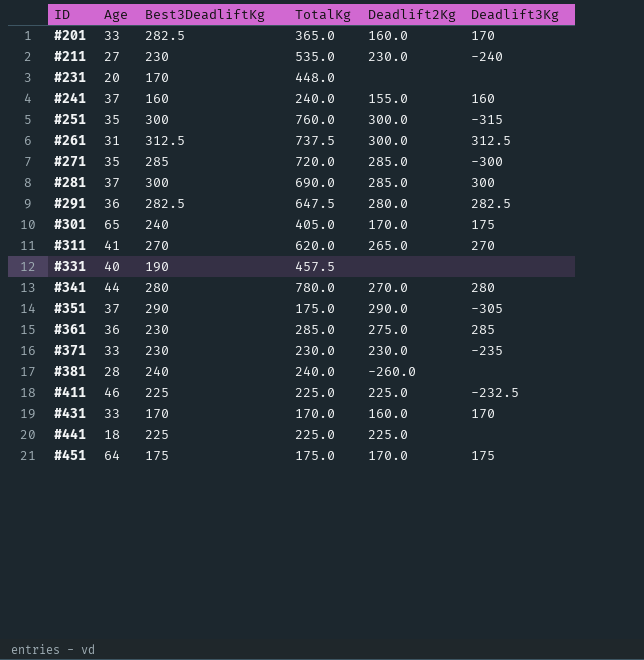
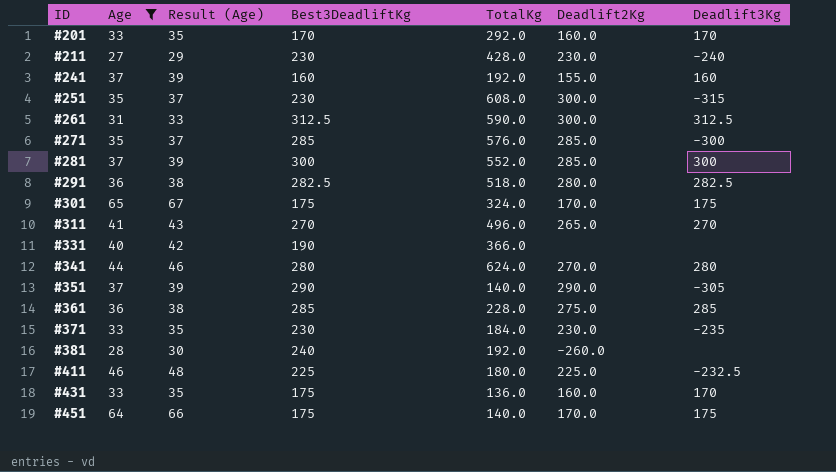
filter: none -> Age >= 27
column Result (Age) | formula: none -> [Age] + 2
#201 | Best3DeadliftKg: 282.5 -> 170
#201 | TotalKg: 365.0 -> 292.0
#211 | TotalKg: 535.0 -> 428.0
#241 | TotalKg: 240.0 -> 192.0
#251 | Best3DeadliftKg: 300 -> 230
#251 | TotalKg: 760.0 -> 608.0
#261 | TotalKg: 737.5 -> 590.0
#271 | TotalKg: 720.0 -> 576.0
#281 | TotalKg: 690.0 -> 552.0
#291 | TotalKg: 647.5 -> 518.0
#301 | Best3DeadliftKg: 240 -> 175
#301 | TotalKg: 405.0 -> 324.0
#311 | TotalKg: 620.0 -> 496.0
#331 | TotalKg: 457.5 -> 366.0
#341 | TotalKg: 780.0 -> 624.0
#351 | TotalKg: 175.0 -> 140.0
#361 | Best3DeadliftKg: 230 -> 285
#361 | TotalKg: 285.0 -> 228.0
#371 | TotalKg: 230.0 -> 184.0
#381 | TotalKg: 240.0 -> 192.0
#411 | TotalKg: 225.0 -> 180.0
#431 | Best3DeadliftKg: 170 -> 175
#431 | TotalKg: 170.0 -> 136.0
#451 | TotalKg: 175.0 -> 140.0

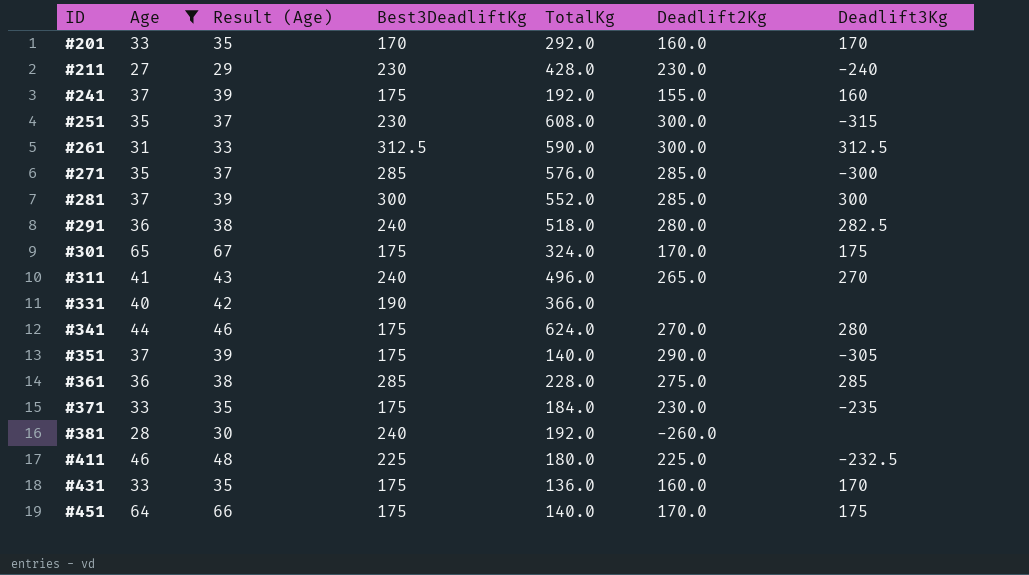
#241 | Best3DeadliftKg: 160 -> 175
#291 | Best3DeadliftKg: 282.5 -> 240
#311 | Best3DeadliftKg: 270 -> 240
#341 | Best3DeadliftKg: 280 -> 175
#351 | Best3DeadliftKg: 290 -> 175
#371 | Best3DeadliftKg: 230 -> 175

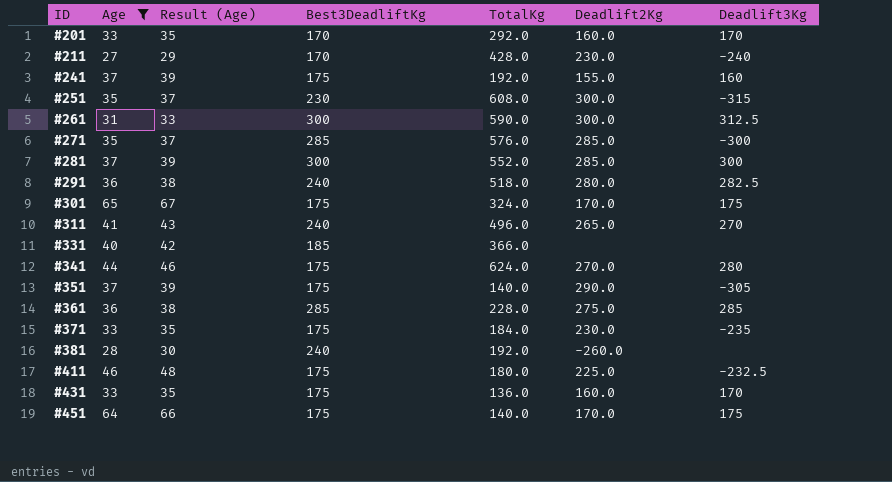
#211 | Best3DeadliftKg: 230 -> 170
#261 | Best3DeadliftKg: 312.5 -> 300
#331 | Best3DeadliftKg: 190 -> 185
#411 | Best3DeadliftKg: 225 -> 175

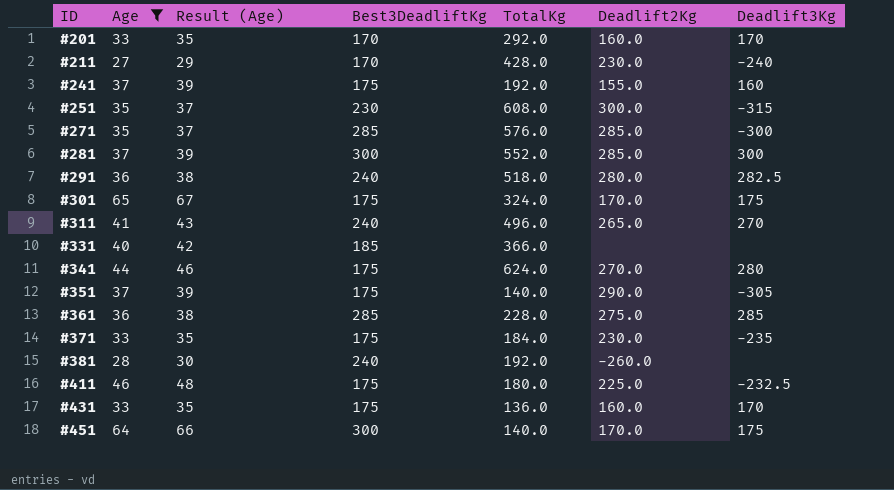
row #261: 31 | 33 | 300 | 590.0 | 300.0 | 312.5 -> none
#451 | Best3DeadliftKg: 175 -> 300

